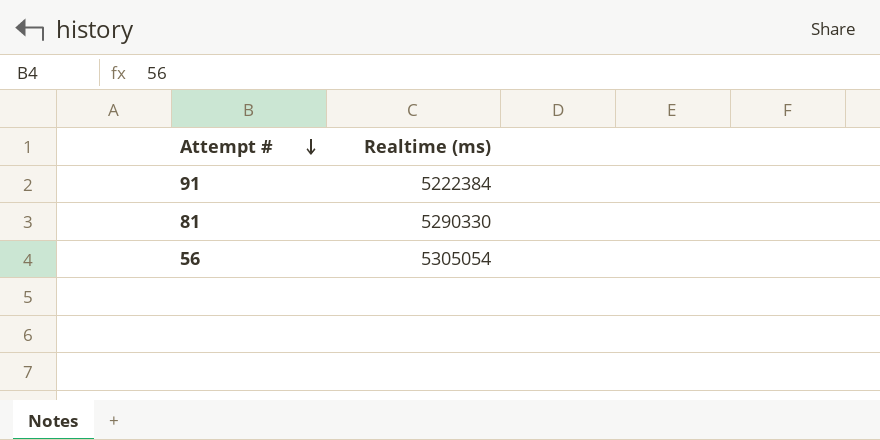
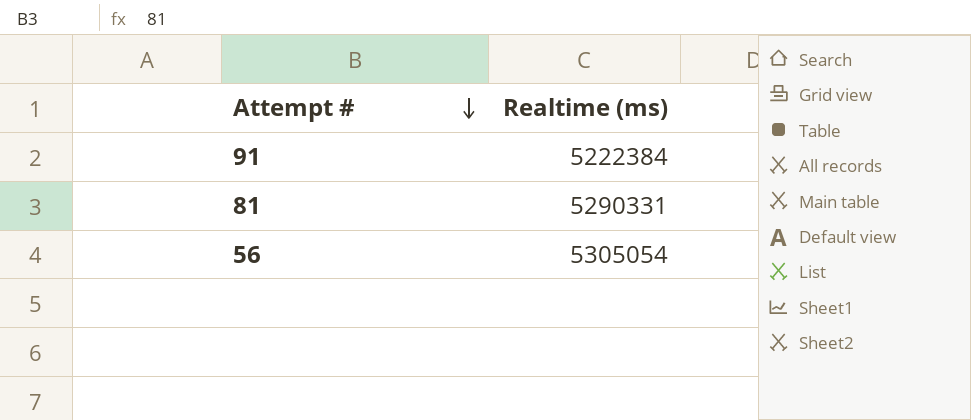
81 | Realtime (ms): 5290330 -> 5290331

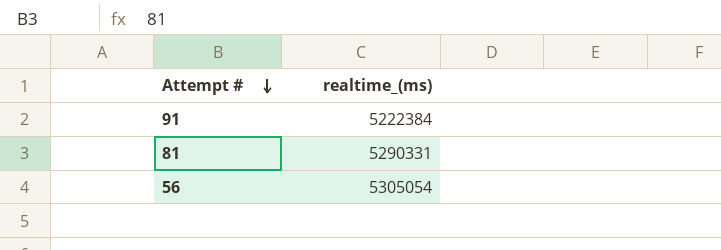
column name: Realtime (ms) -> realtime_(ms)

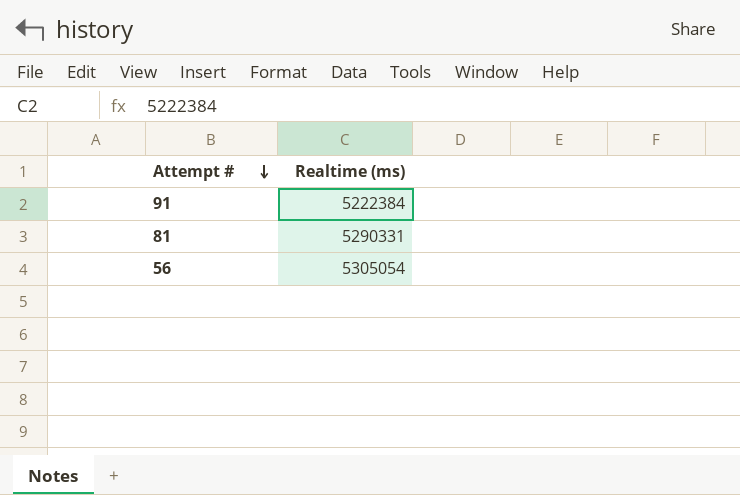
column name: realtime_(ms) -> Realtime (ms)

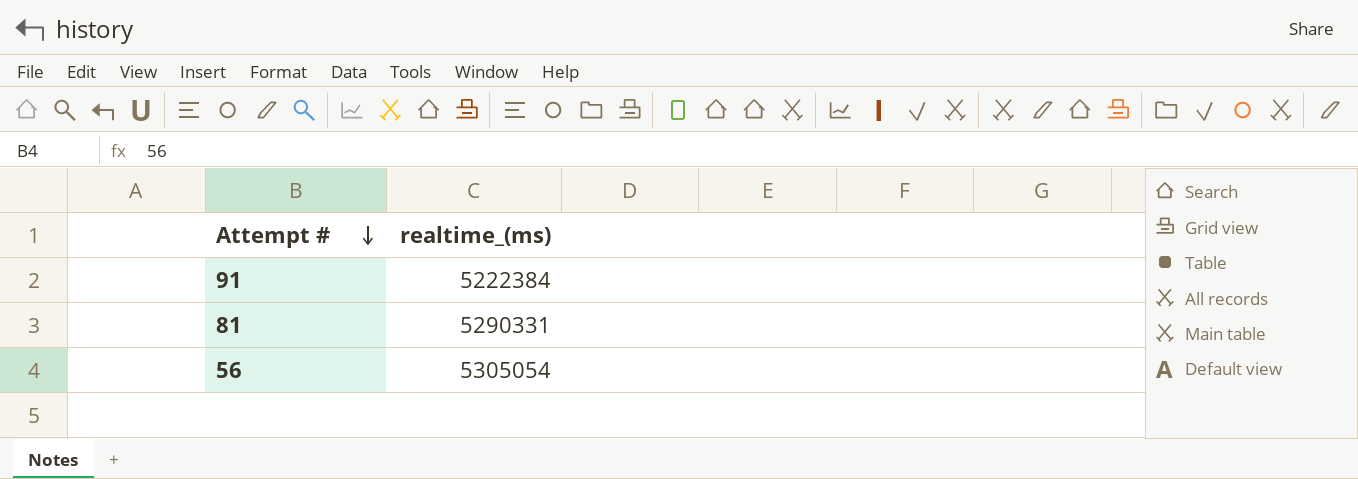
column name: Realtime (ms) -> realtime_(ms)

